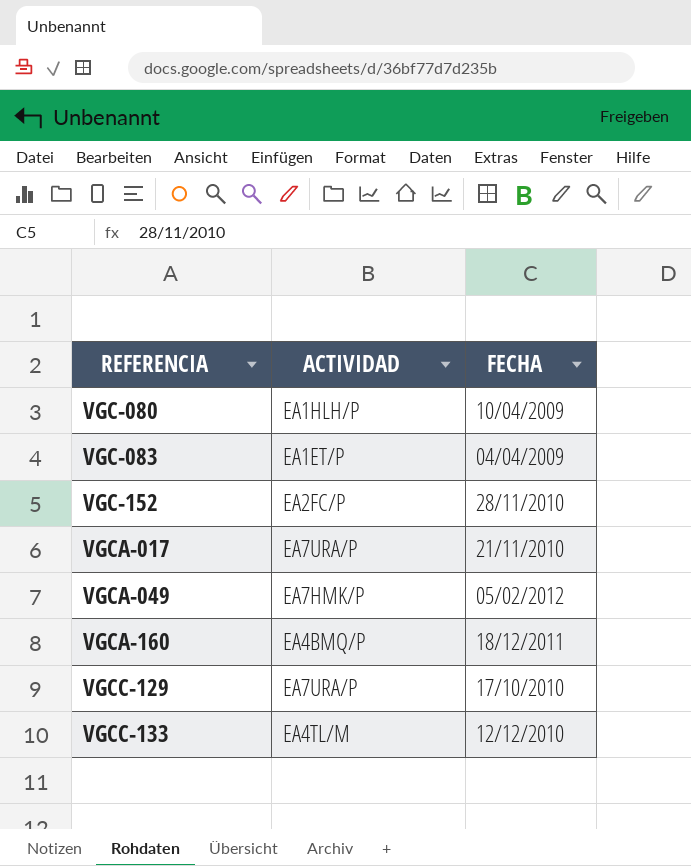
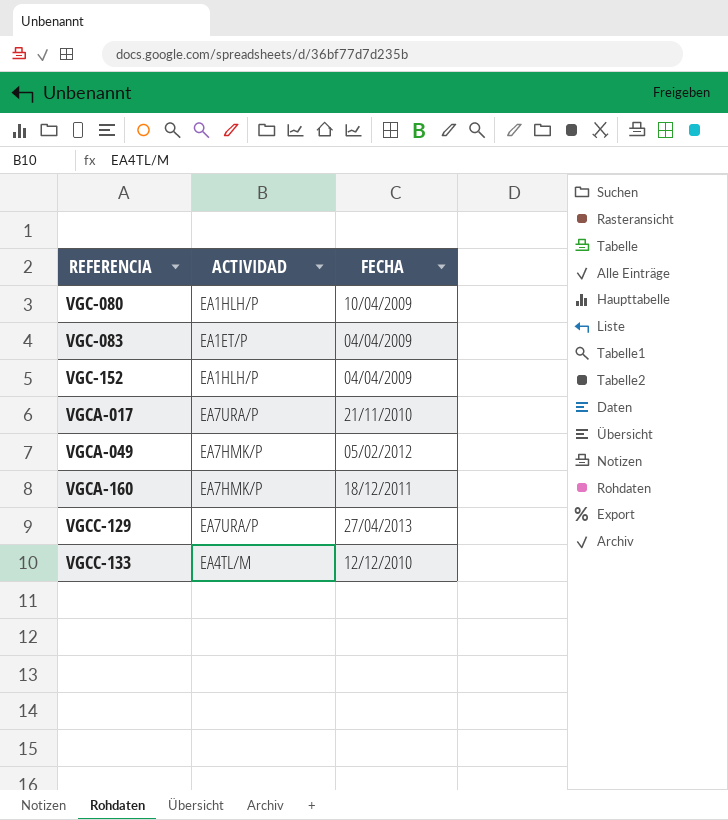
VGC-152 | ACTIVIDAD: EA2FC/P -> EA1HLH/P
VGC-152 | FECHA: 28/11/2010 -> 04/04/2009
VGCA-160 | ACTIVIDAD: EA4BMQ/P -> EA7HMK/P
VGCC-129 | FECHA: 17/10/2010 -> 27/04/2013

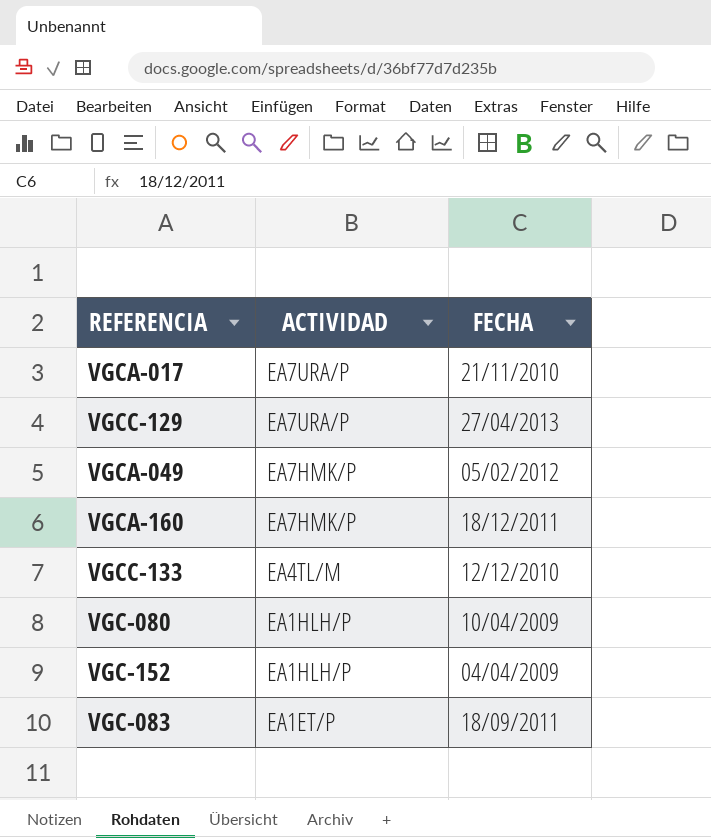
row order: REFERENCIA ascending -> ACTIVIDAD descending
VGC-083 | FECHA: 04/04/2009 -> 18/09/2011

